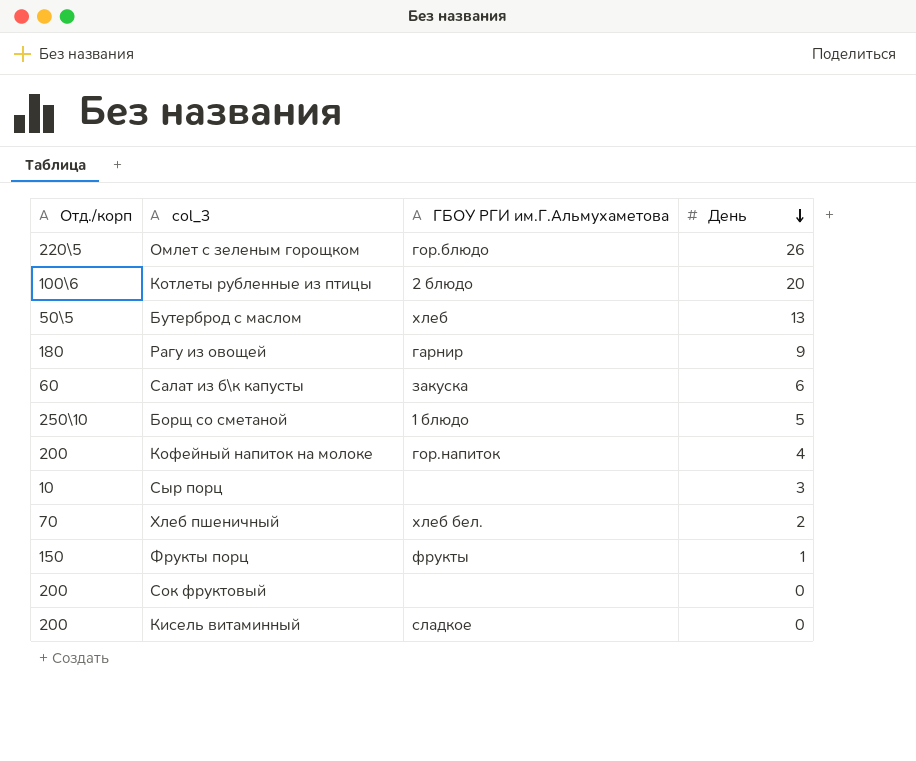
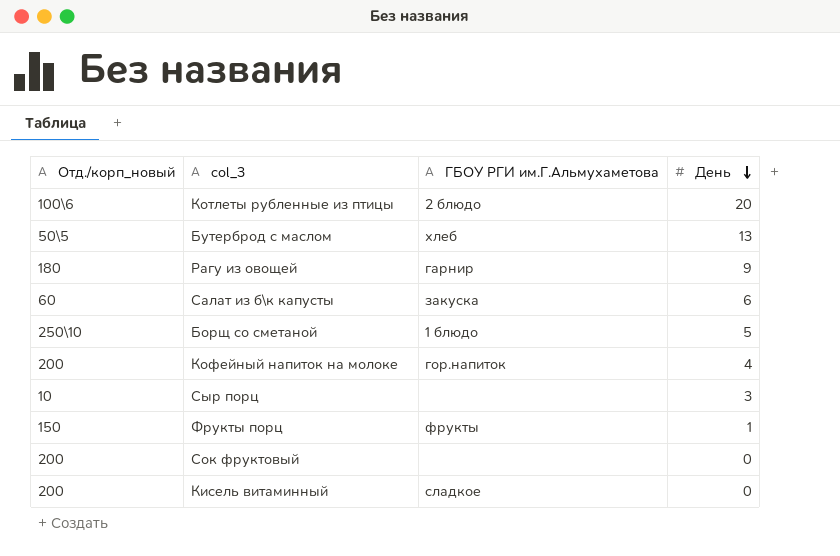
column name: Отд./корп -> Отд./корп_новый
row Омлет с зеленым горощком: 220\5 | гор.блюдо | 26 -> none
row Хлеб пшеничный: 70 | хлеб бел. | 2 -> none

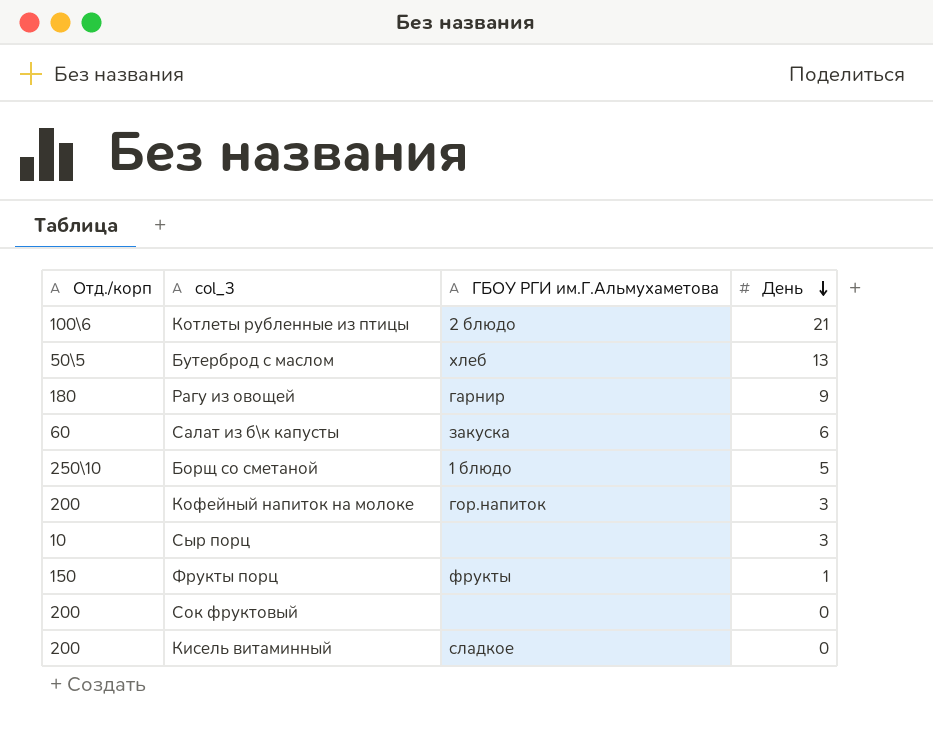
column name: Отд./корп_новый -> Отд./корп
Котлеты рубленные из птицы | День: 20 -> 21
Кофейный напиток на молоке | День: 4 -> 3

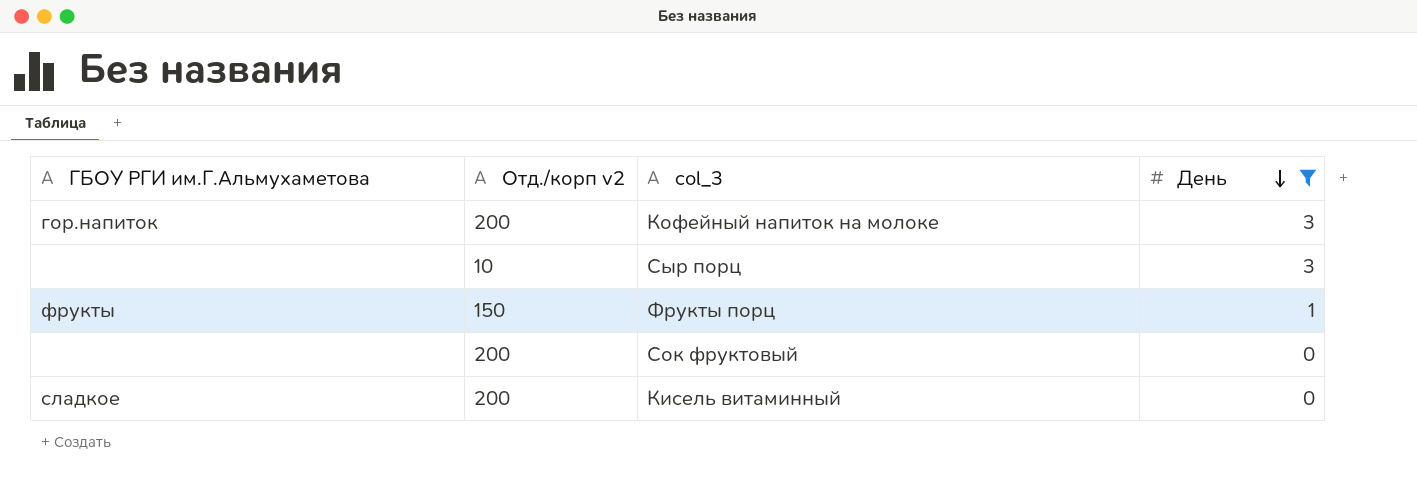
filter: none -> День <= 3
column ГБОУ РГИ им.Г.Альмухаметова | position: 3 -> 1
column name: Отд./корп -> Отд./корп v2

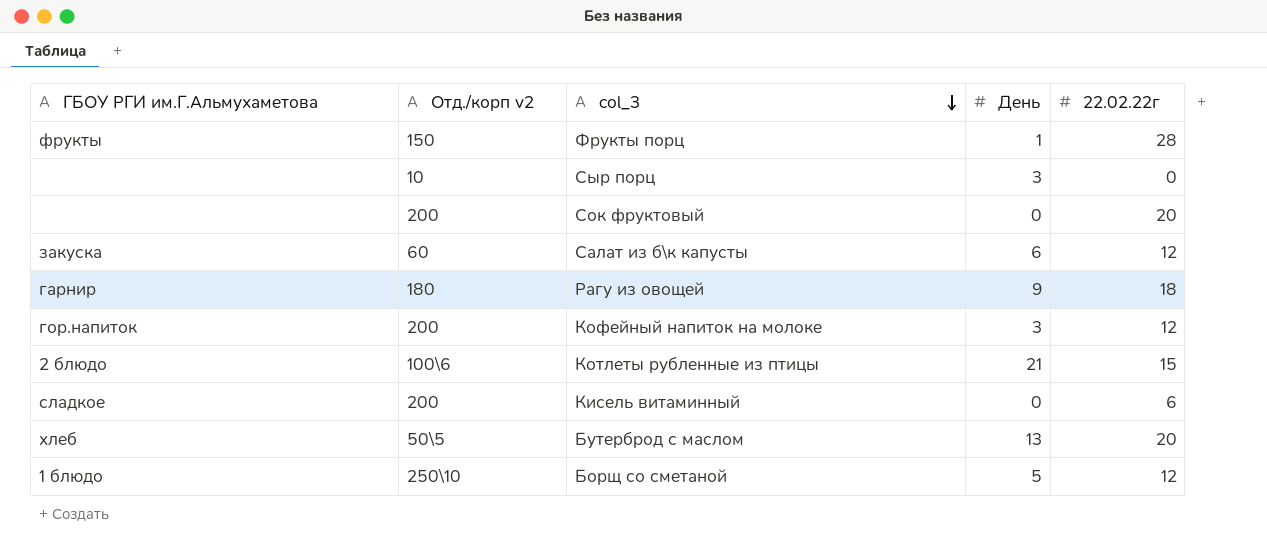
filter: День <= 3 -> none
row order: День descending -> col_3 descending
column 22.02.22г | position: none -> 5

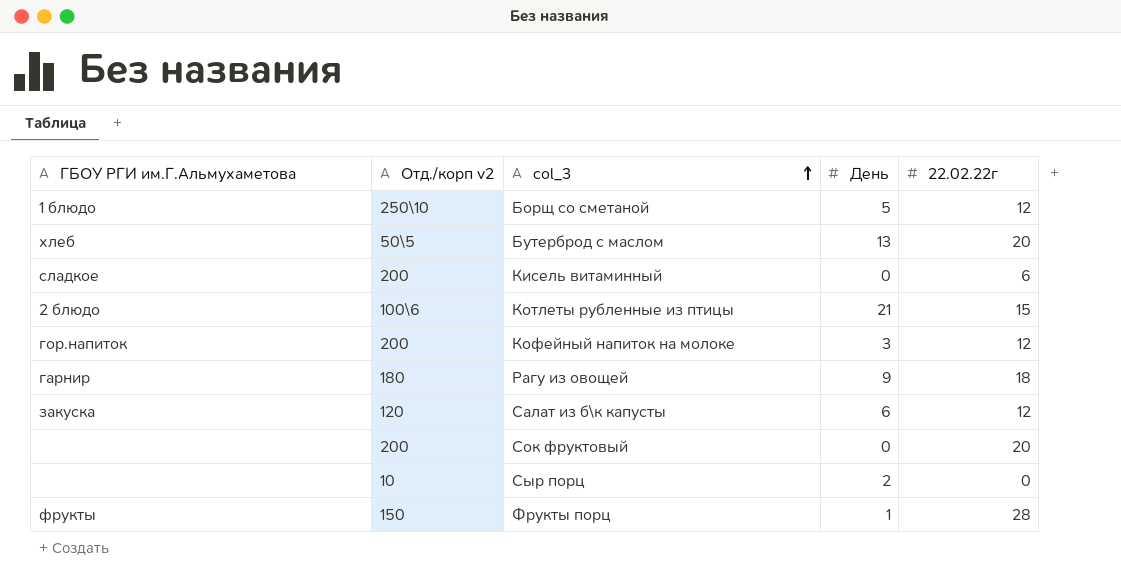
row order: col_3 descending -> col_3 ascending
Салат из б\к капусты | Отд./корп v2: 60 -> 120
Сыр порц | День: 3 -> 2

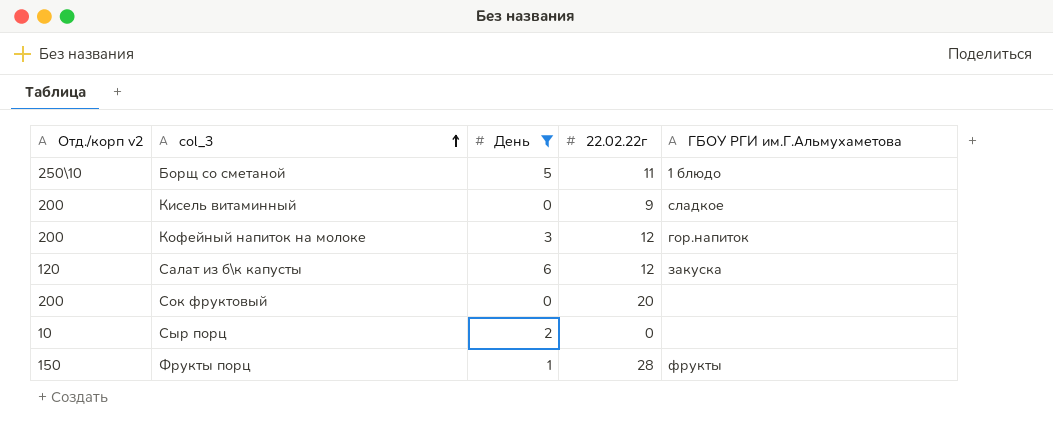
filter: none -> День <= 6
column ГБОУ РГИ им.Г.Альмухаметова | position: 1 -> 5
Борщ со сметаной | 22.02.22г: 12 -> 11
Кисель витаминный | 22.02.22г: 6 -> 9

